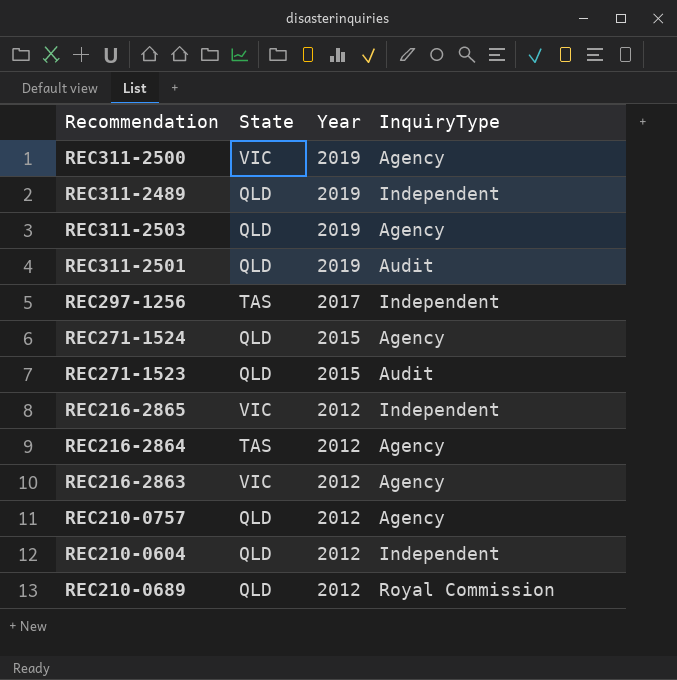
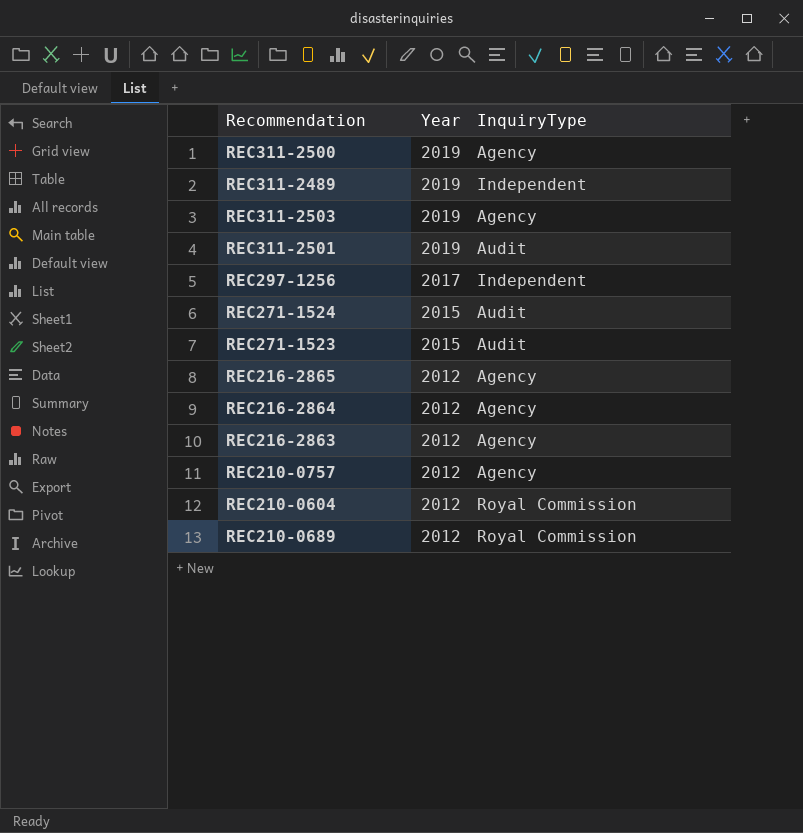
column State | position: 2 -> none
REC271-1524 | InquiryType: Agency -> Audit
REC216-2865 | InquiryType: Independent -> Agency
REC210-0604 | InquiryType: Independent -> Royal Commission

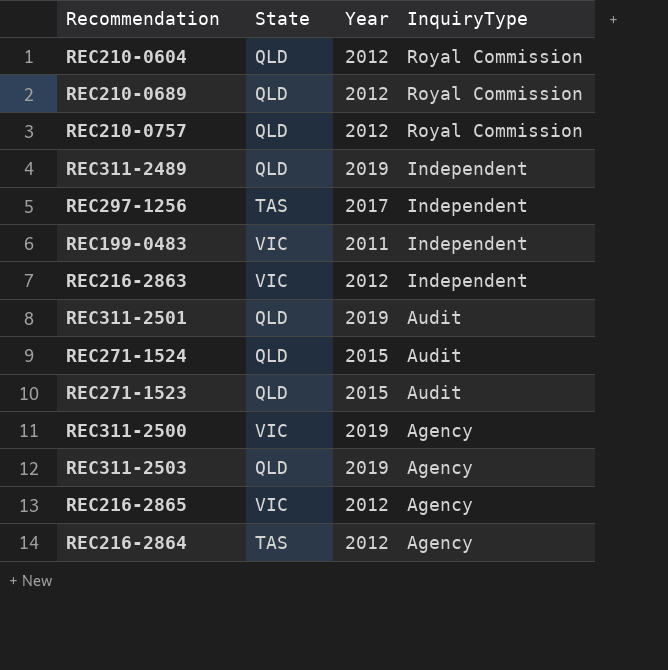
row order: Year descending -> InquiryType descending
column State | position: none -> 2
REC210-0757 | InquiryType: Agency -> Royal Commission
row REC199-0483: none -> VIC | 2011 | Independent
REC216-2863 | InquiryType: Agency -> Independent

